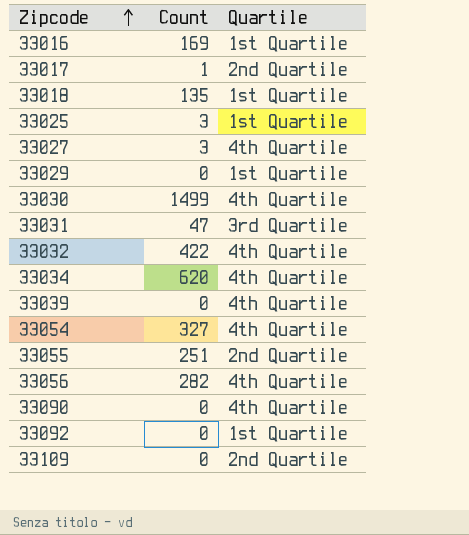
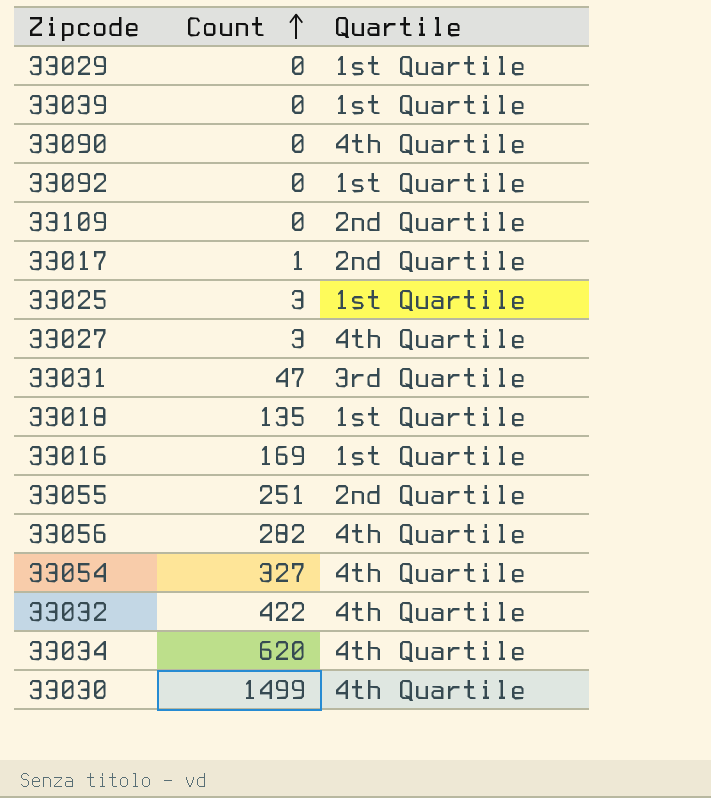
row order: Zipcode ascending -> Count ascending
33039 | Quartile: 4th Quartile -> 1st Quartile

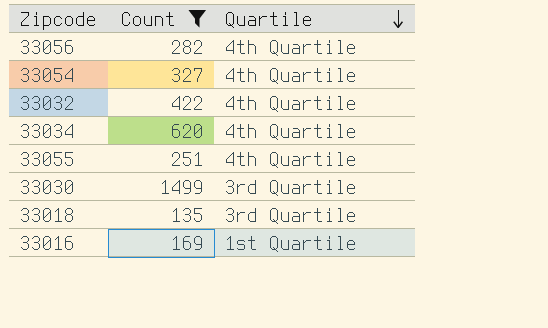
filter: none -> Count >= 135
row order: Count ascending -> Quartile descending
33055 | Quartile: 2nd Quartile -> 4th Quartile
33030 | Quartile: 4th Quartile -> 3rd Quartile
33018 | Quartile: 1st Quartile -> 3rd Quartile

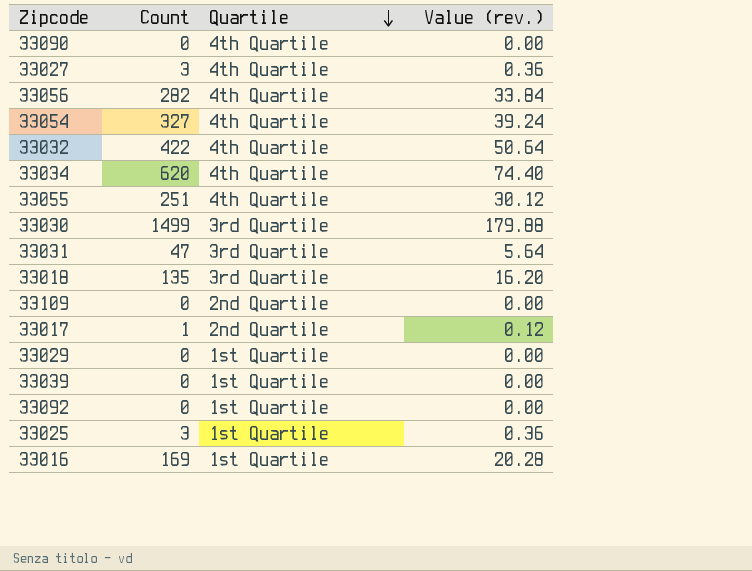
filter: Count >= 135 -> none
column Value (rev.) | formula: none -> [Count] * 0.12

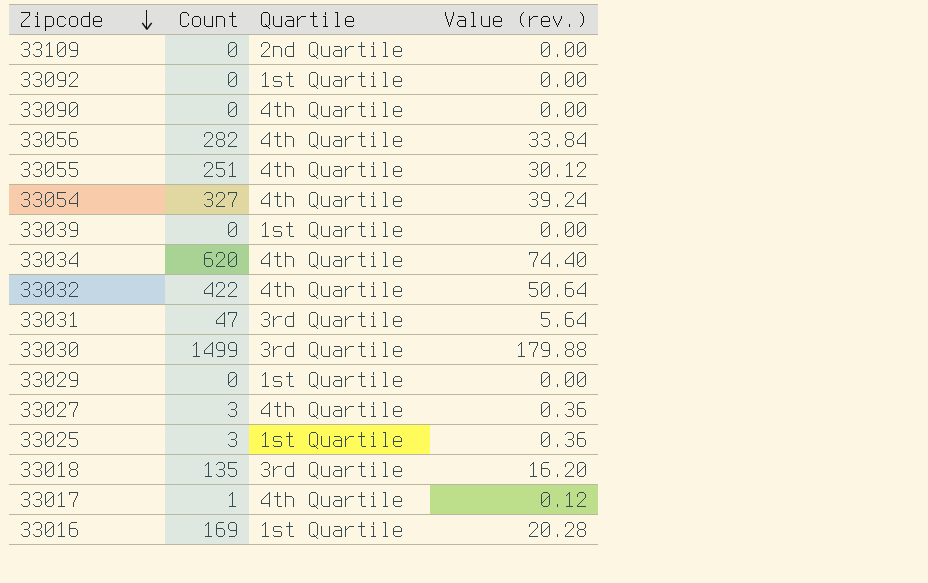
row order: Quartile descending -> Zipcode descending
33017 | Quartile: 2nd Quartile -> 4th Quartile

